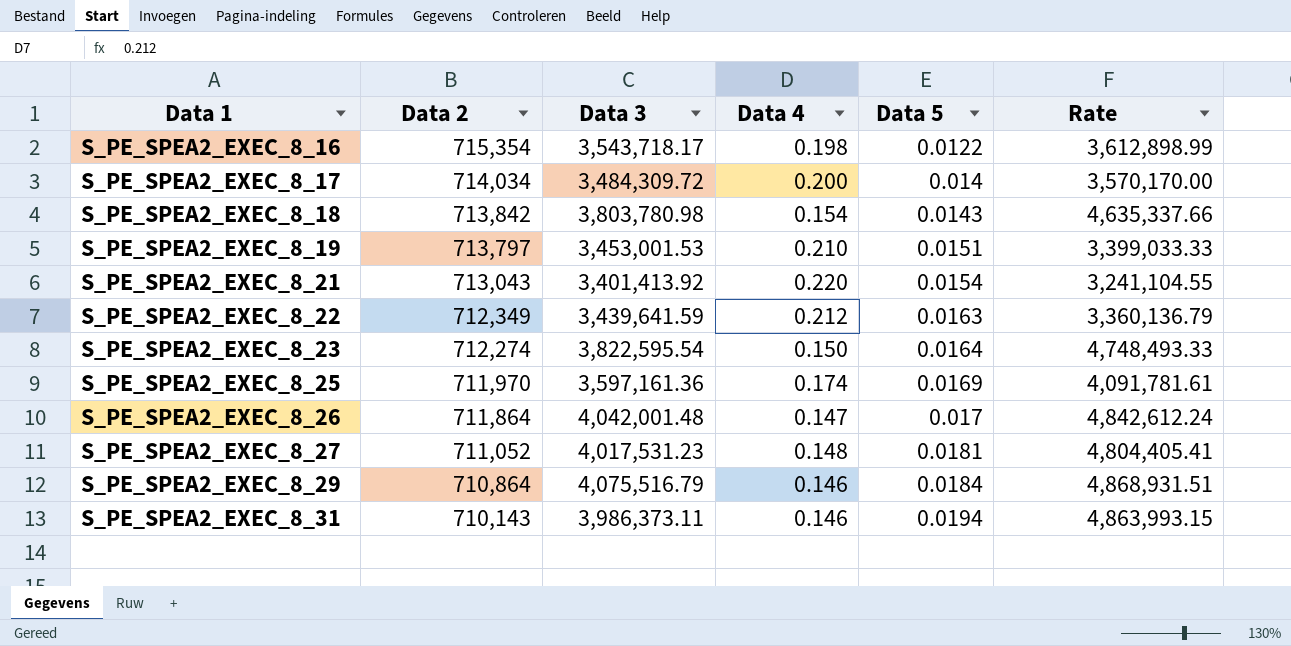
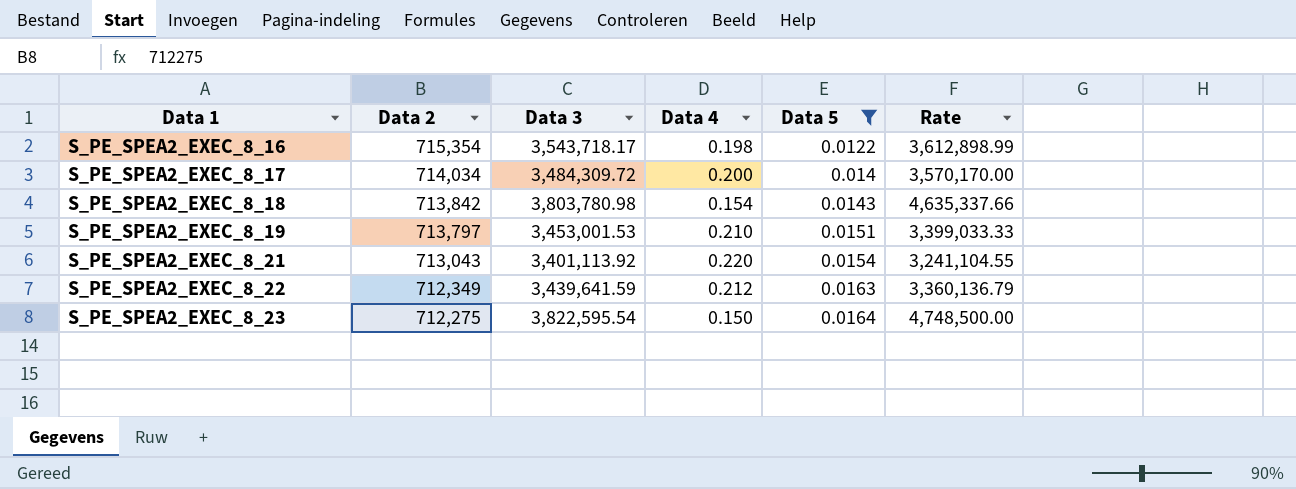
filter: none -> Data 5 <= 0.0164
S_PE_SPEA2_EXEC_8_21 | Data 3: 3,401,413.92 -> 3,401,113.92
S_PE_SPEA2_EXEC_8_23 | Data 2: 712,274 -> 712,275
S_PE_SPEA2_EXEC_8_23 | Rate: 4,748,493.33 -> 4,748,500.00

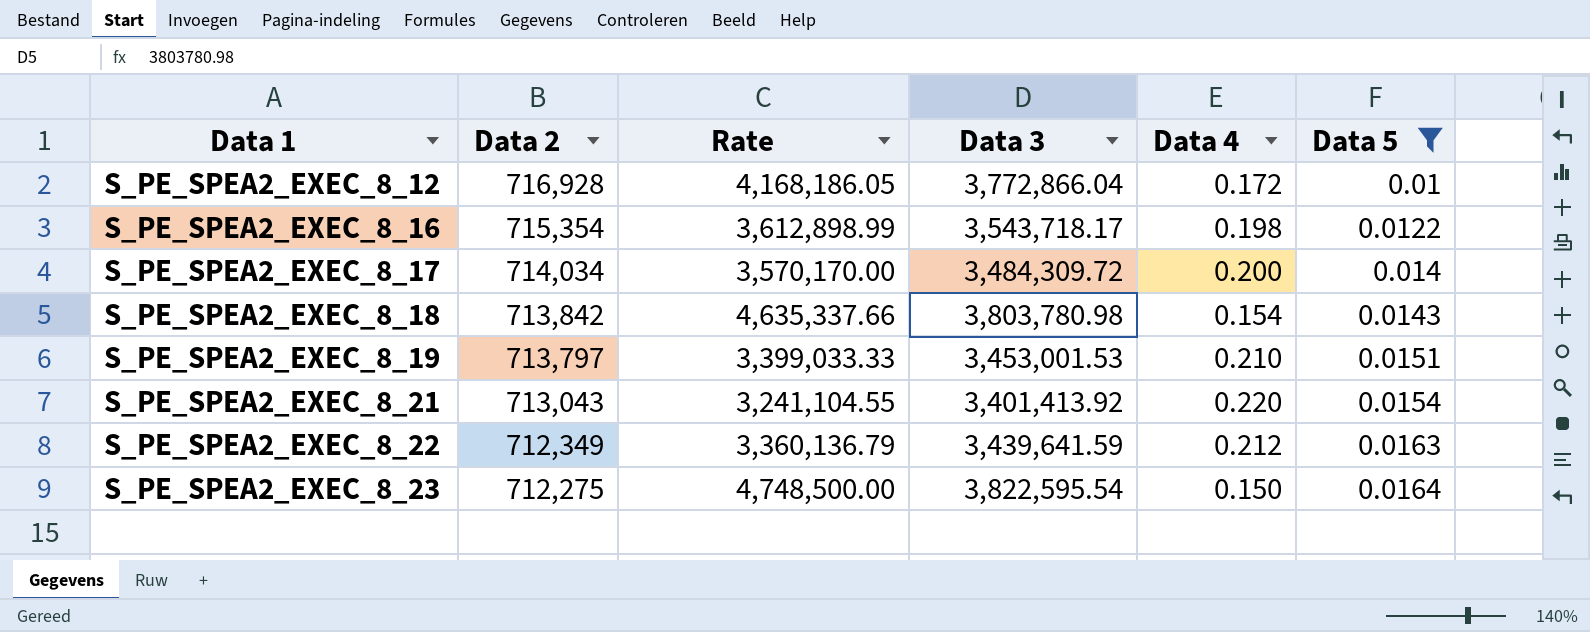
column Rate | position: 6 -> 3
row S_PE_SPEA2_EXEC_8_12: none -> 716,928 | 4,168,186.05 | 3,772,866.04 | 0.172 | 0.01
S_PE_SPEA2_EXEC_8_21 | Data 3: 3,401,113.92 -> 3,401,413.92

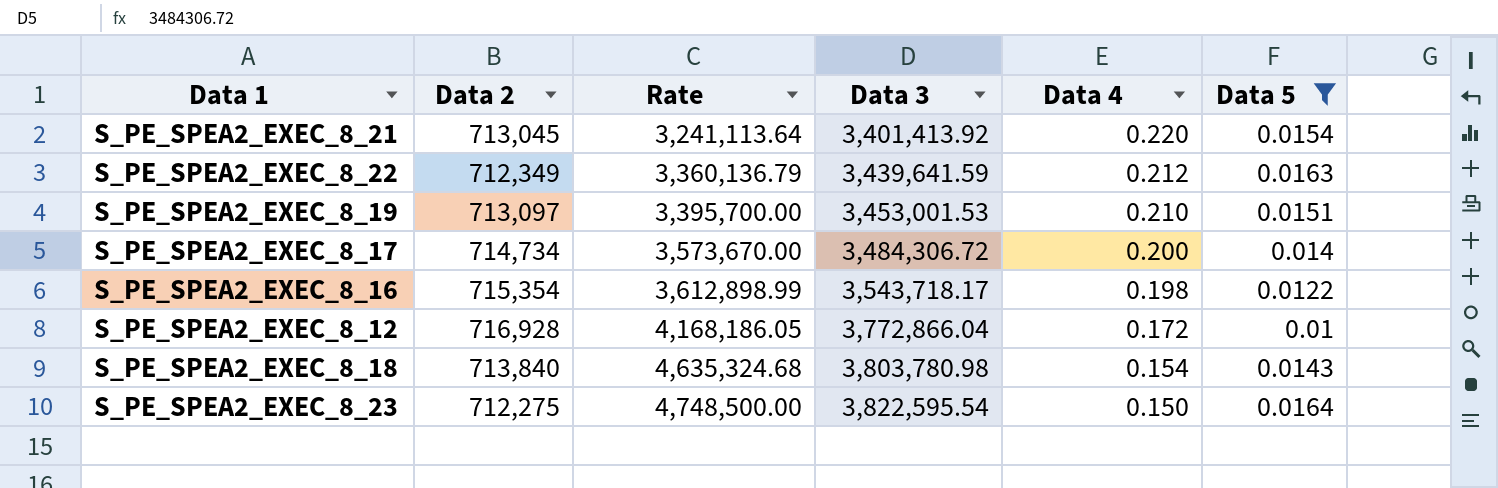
row order: Data 1 ascending -> Rate ascending
S_PE_SPEA2_EXEC_8_21 | Data 2: 713,043 -> 713,045
S_PE_SPEA2_EXEC_8_21 | Rate: 3,241,104.55 -> 3,241,113.64
S_PE_SPEA2_EXEC_8_19 | Data 2: 713,797 -> 713,097
S_PE_SPEA2_EXEC_8_19 | Rate: 3,399,033.33 -> 3,395,700.00
S_PE_SPEA2_EXEC_8_17 | Data 2: 714,034 -> 714,734
S_PE_SPEA2_EXEC_8_17 | Rate: 3,570,170.00 -> 3,573,670.00
S_PE_SPEA2_EXEC_8_17 | Data 3: 3,484,309.72 -> 3,484,306.72
S_PE_SPEA2_EXEC_8_18 | Data 2: 713,842 -> 713,840
S_PE_SPEA2_EXEC_8_18 | Rate: 4,635,337.66 -> 4,635,324.68

